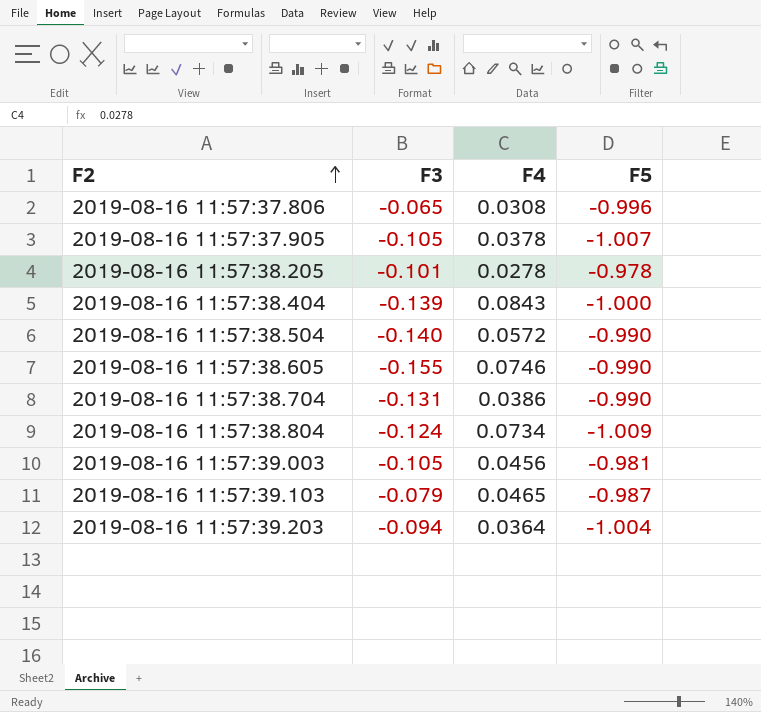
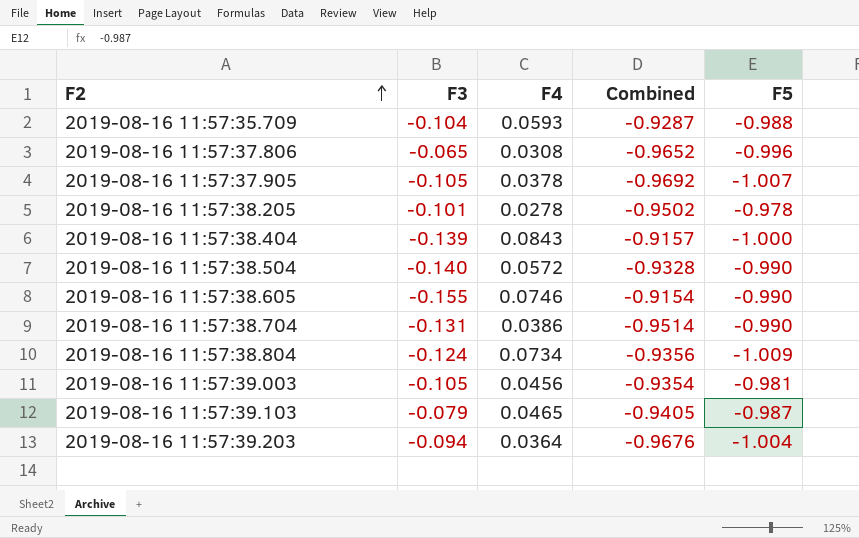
column Combined | formula: none -> [F4] + [F5]
row 2019-08-16 11:57:35.709: none -> -0.104 | 0.0593 | -0.9287 | -0.988

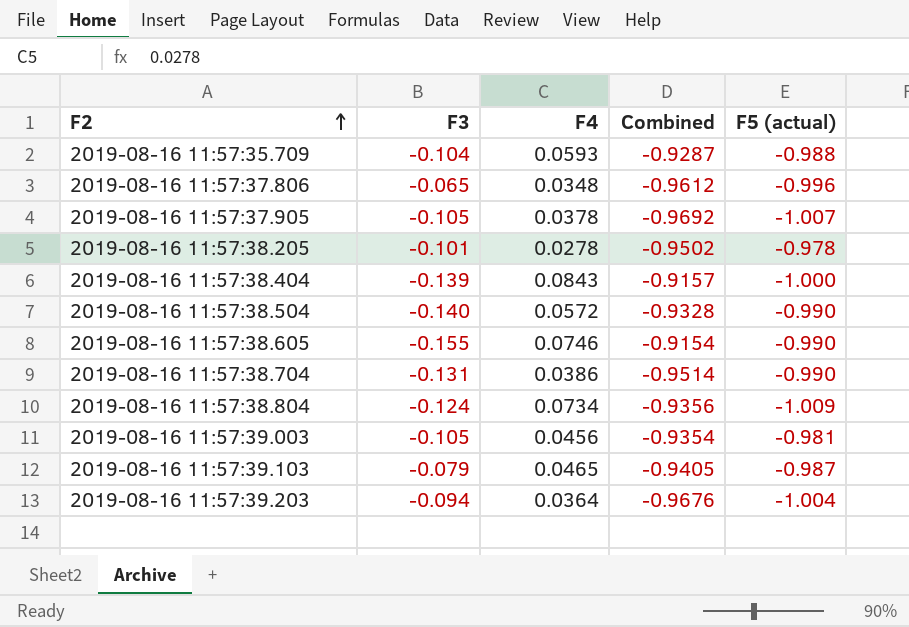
column name: F5 -> F5 (actual)
2019-08-16 11:57:37.806 | F4: 0.0308 -> 0.0348
2019-08-16 11:57:37.806 | Combined: -0.9652 -> -0.9612

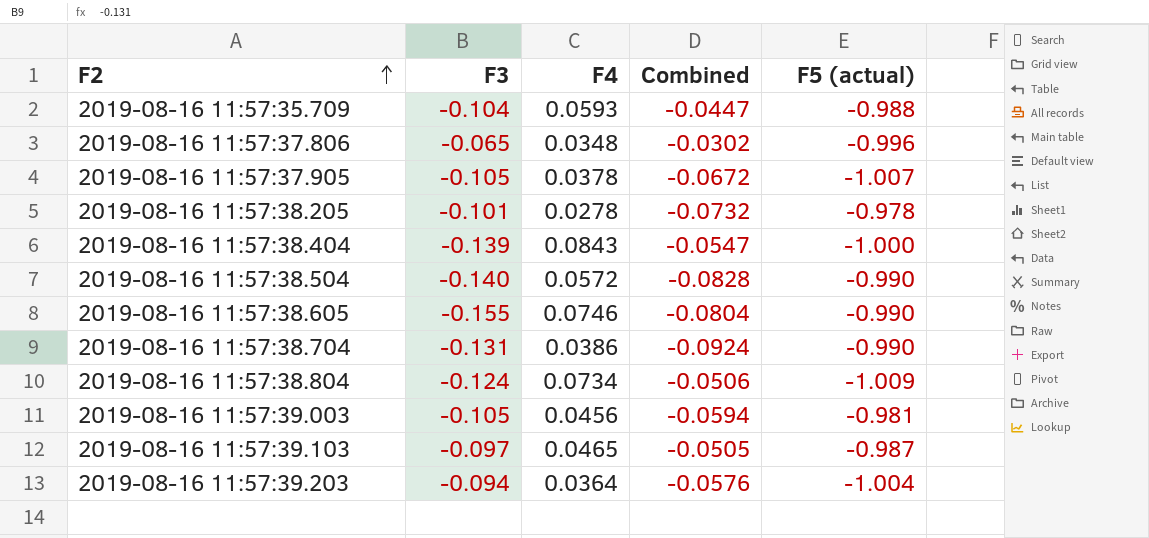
column Combined | formula: [F4] + [F5 (actual)] -> [F3] + [F4]
2019-08-16 11:57:39.103 | F3: -0.079 -> -0.097

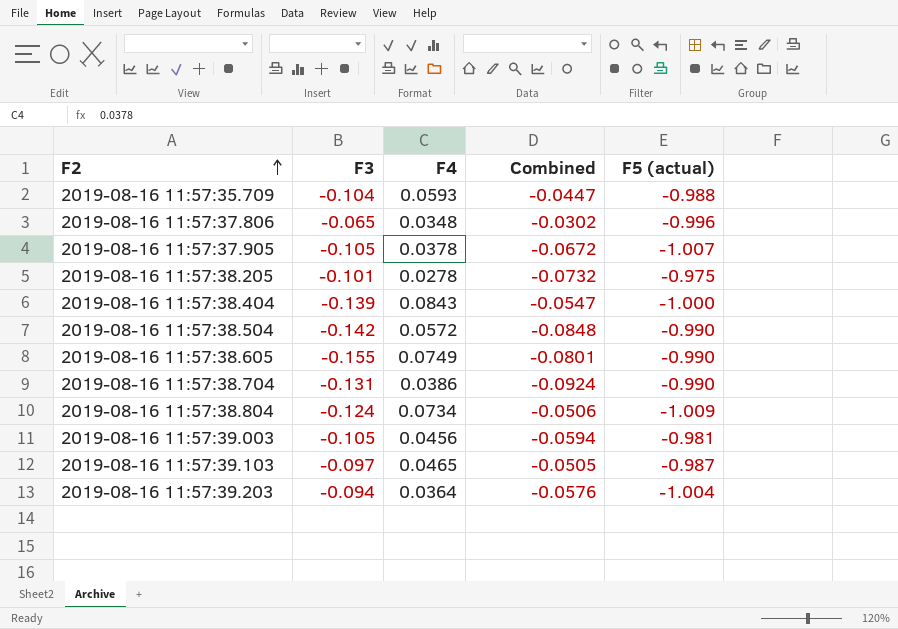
2019-08-16 11:57:38.205 | F5 (actual): -0.978 -> -0.975
2019-08-16 11:57:38.504 | F3: -0.140 -> -0.142
2019-08-16 11:57:38.504 | Combined: -0.0828 -> -0.0848
2019-08-16 11:57:38.605 | F4: 0.0746 -> 0.0749
2019-08-16 11:57:38.605 | Combined: -0.0804 -> -0.0801

